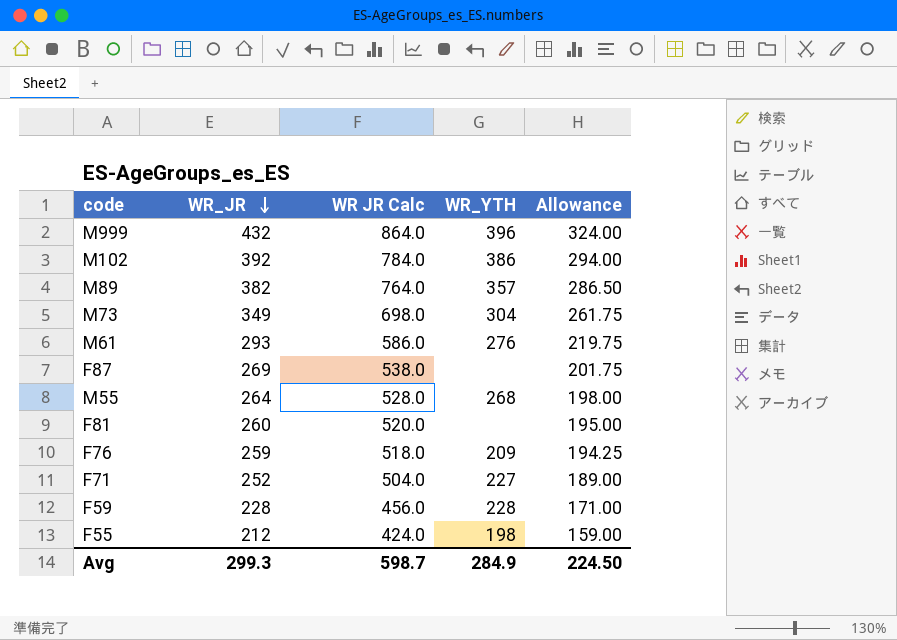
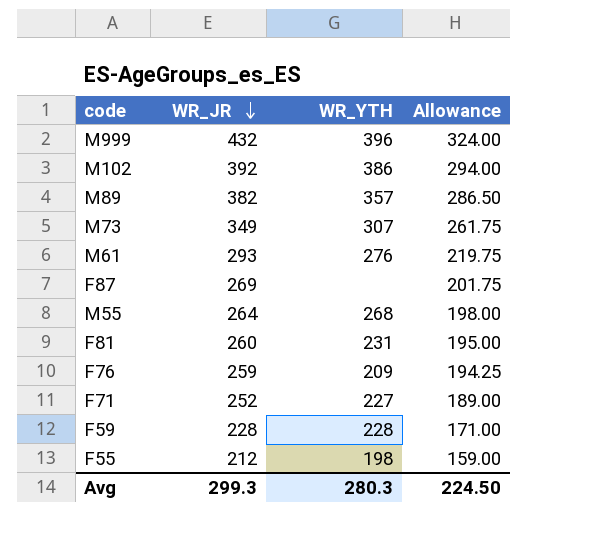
column WR JR Calc | formula: [WR_JR] * 2 -> none
M73 | WR_YTH: 304 -> 307
F81 | WR_YTH: none -> 231
Avg | WR_YTH: 284.9 -> 280.3

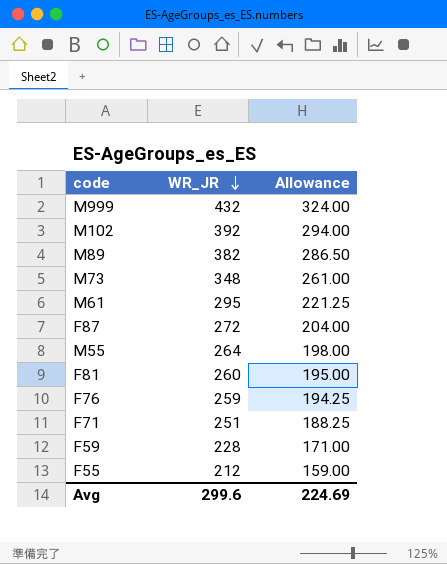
column WR_YTH | position: 3 -> none
M73 | WR_JR: 349 -> 348
M73 | Allowance: 261.75 -> 261.00
M61 | WR_JR: 293 -> 295
M61 | Allowance: 219.75 -> 221.25
F87 | WR_JR: 269 -> 272
F87 | Allowance: 201.75 -> 204.00
F71 | WR_JR: 252 -> 251
F71 | Allowance: 189.00 -> 188.25
Avg | WR_JR: 299.3 -> 299.6
Avg | Allowance: 224.50 -> 224.69

